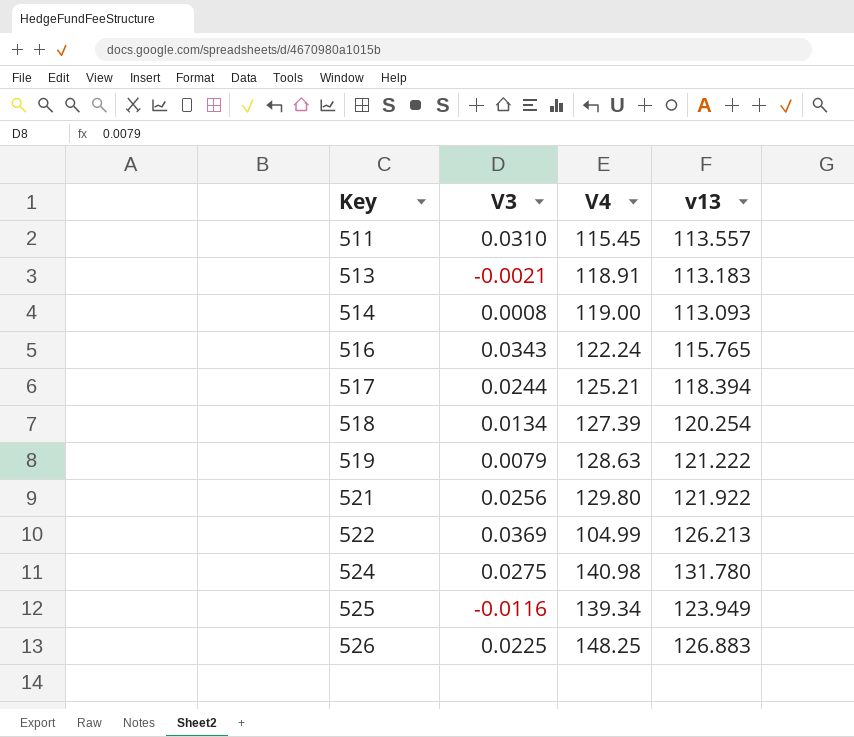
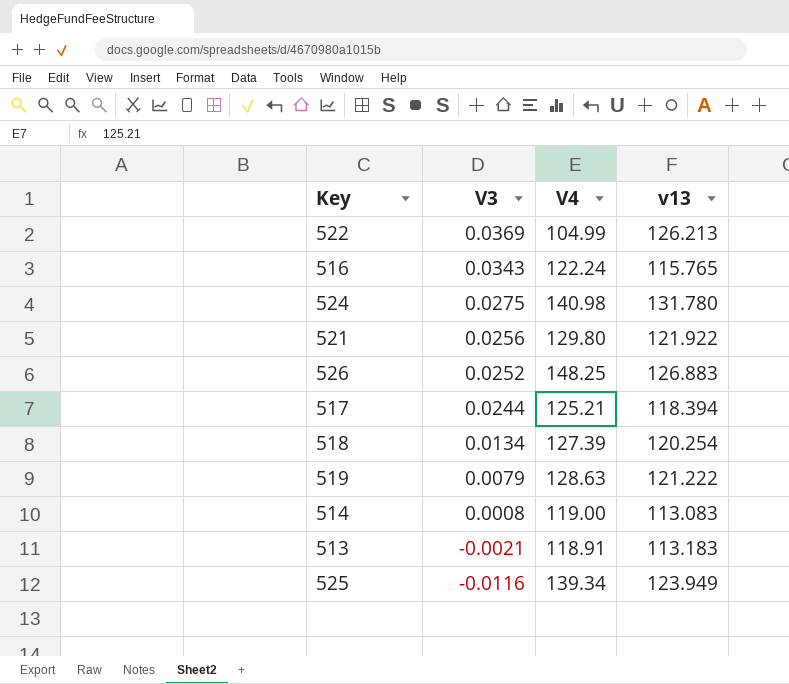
row order: Key ascending -> V3 descending
row 511: 0.0310 | 115.45 | 113.557 -> none
526 | V3: 0.0225 -> 0.0252
514 | v13: 113.093 -> 113.083

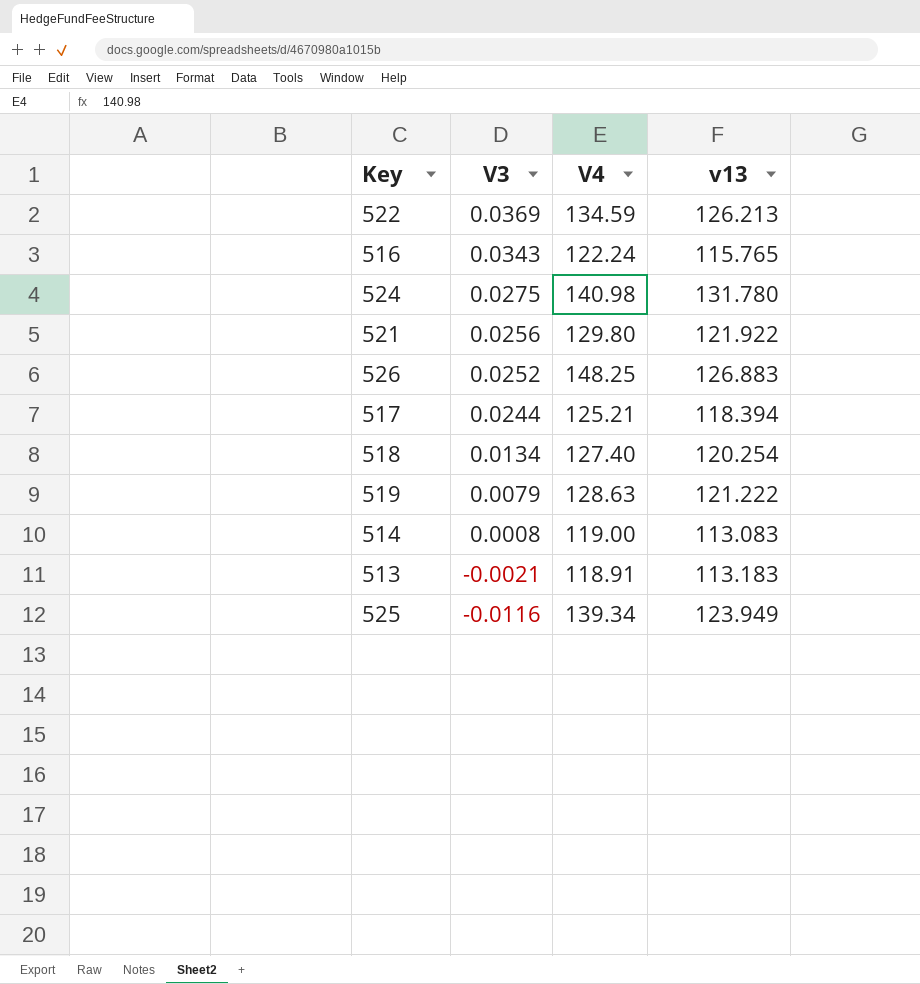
522 | V4: 104.99 -> 134.59
518 | V4: 127.39 -> 127.40

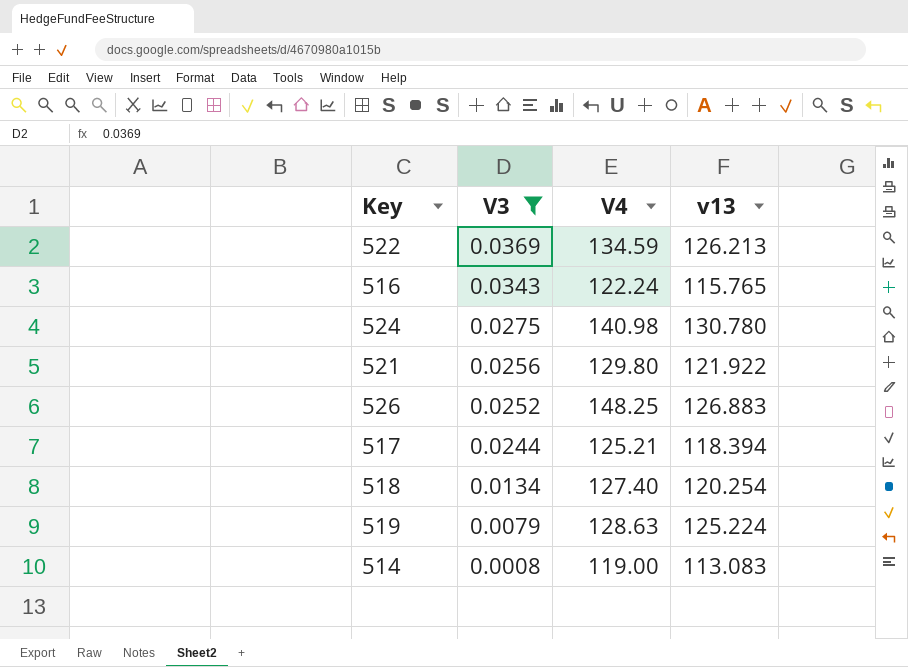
filter: none -> V3 >= 0.0008
524 | v13: 131.780 -> 130.780
519 | v13: 121.222 -> 125.224

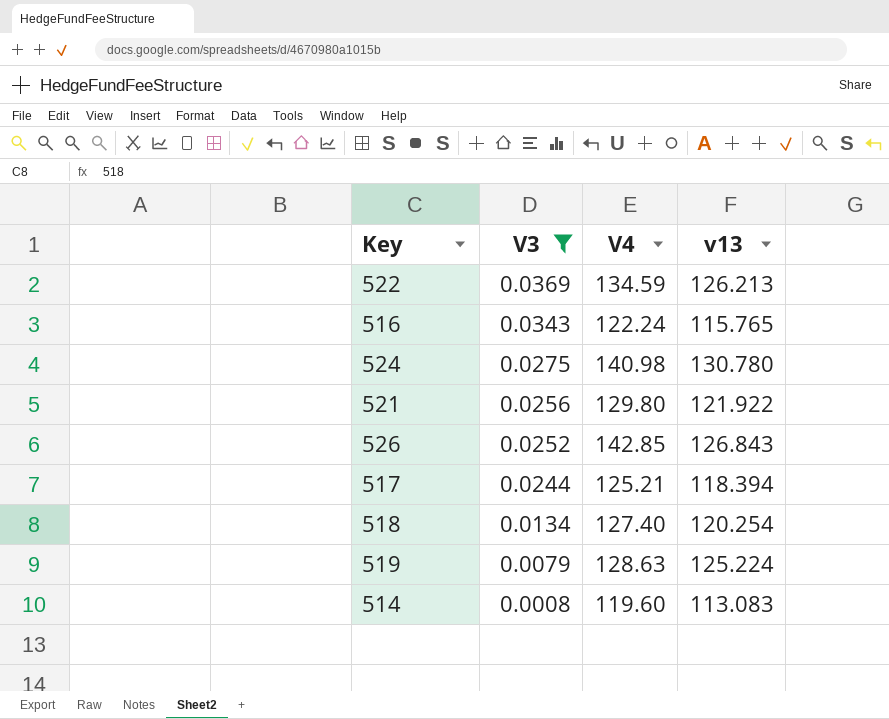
526 | V4: 148.25 -> 142.85
526 | v13: 126.883 -> 126.843
514 | V4: 119.00 -> 119.60

